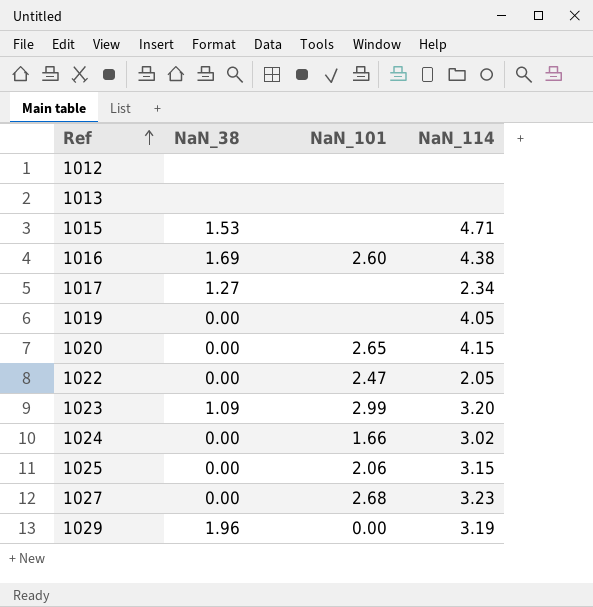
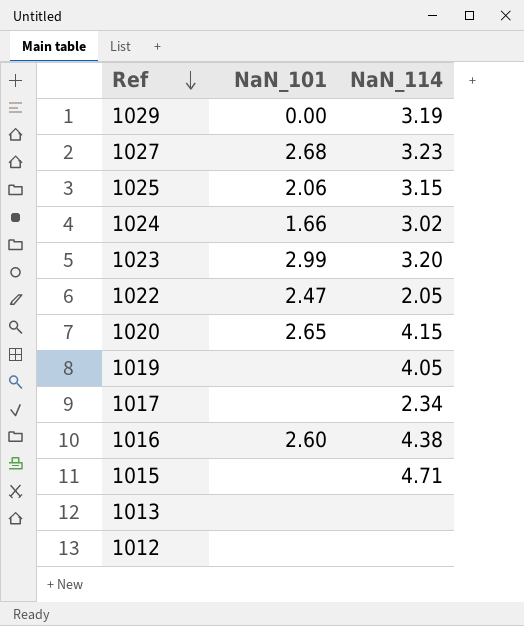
row order: Ref ascending -> Ref descending
column NaN_38 | position: 2 -> none

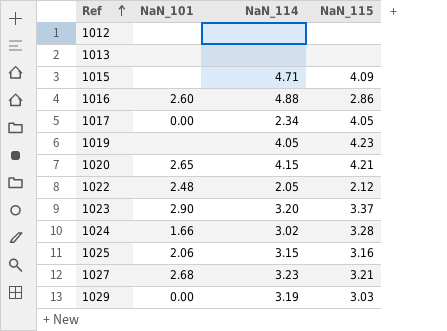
row order: Ref descending -> Ref ascending
column NaN_115 | position: none -> 4
1016 | NaN_114: 4.38 -> 4.88
1017 | NaN_101: none -> 0.00
1022 | NaN_101: 2.47 -> 2.48
1023 | NaN_101: 2.99 -> 2.90

